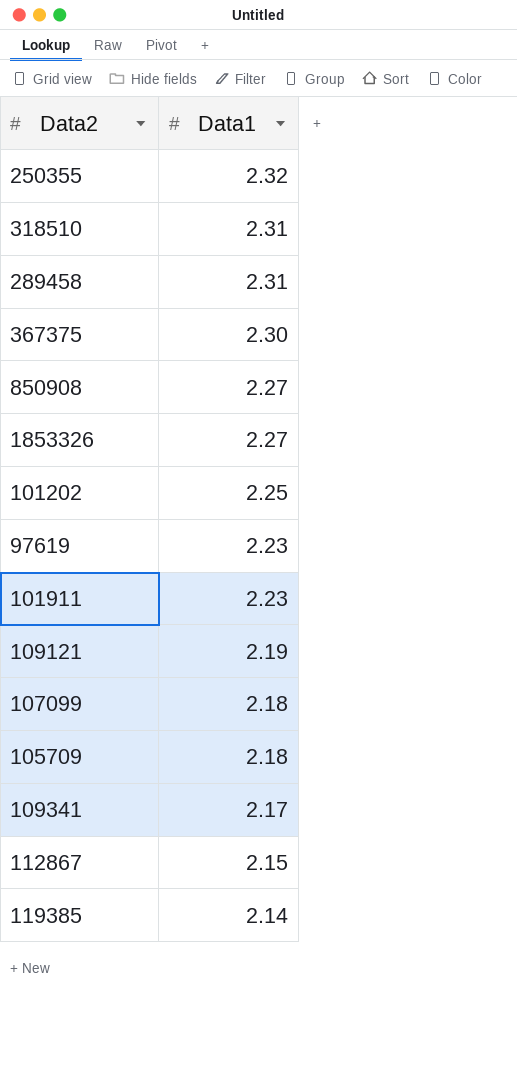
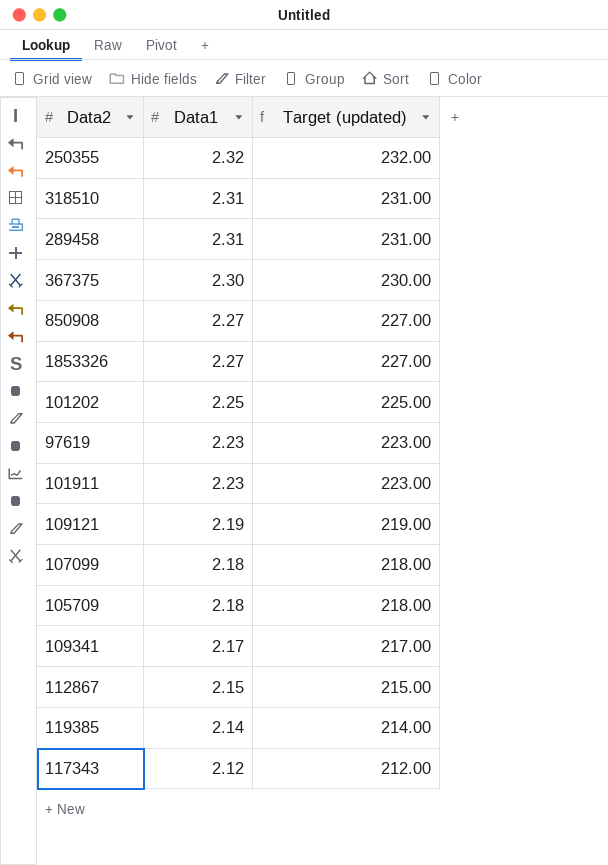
column Target (updated) | formula: none -> [Data1] * 100
row 117343: none -> 2.12 | 212.00

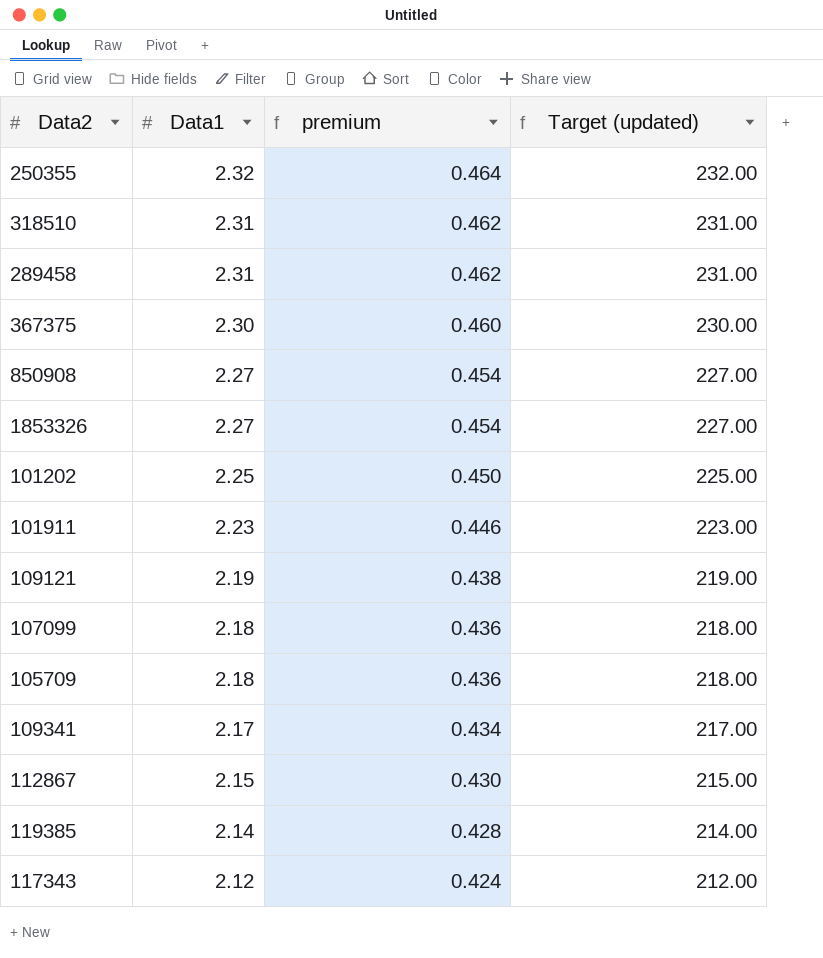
column premium | formula: none -> [Data1] * 0.2
row 97619: 2.23 | 223.00 -> none

